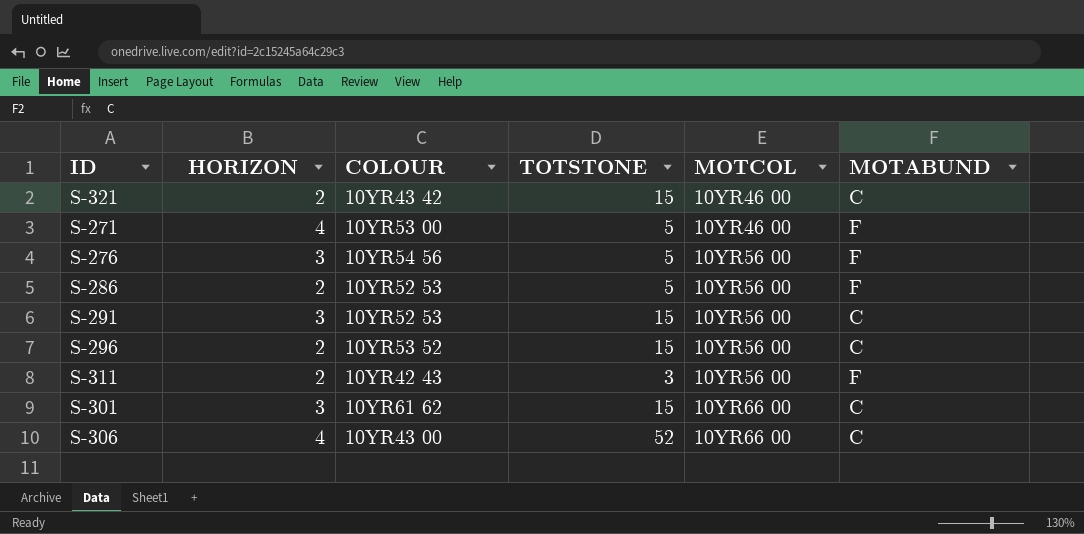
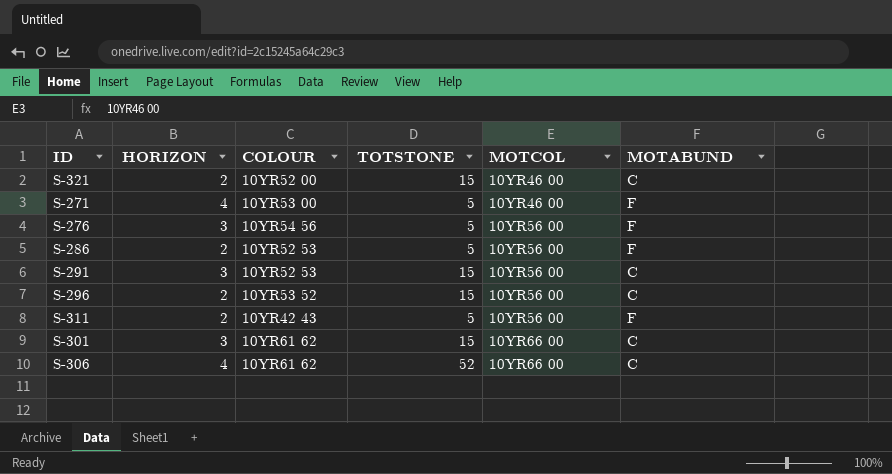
S-321 | COLOUR: 10YR43 42 -> 10YR52 00
S-311 | TOTSTONE: 3 -> 5
S-306 | COLOUR: 10YR43 00 -> 10YR61 62

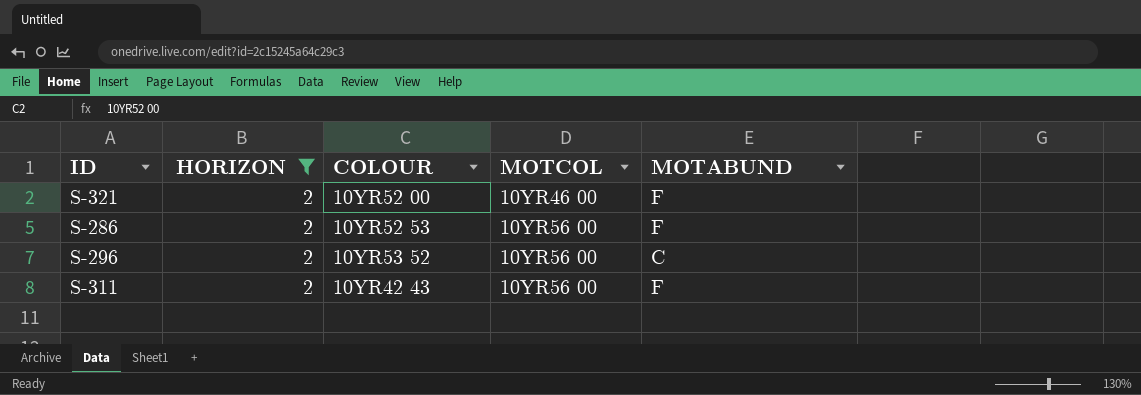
filter: none -> HORIZON = 2
column TOTSTONE | position: 4 -> none
S-321 | MOTABUND: C -> F

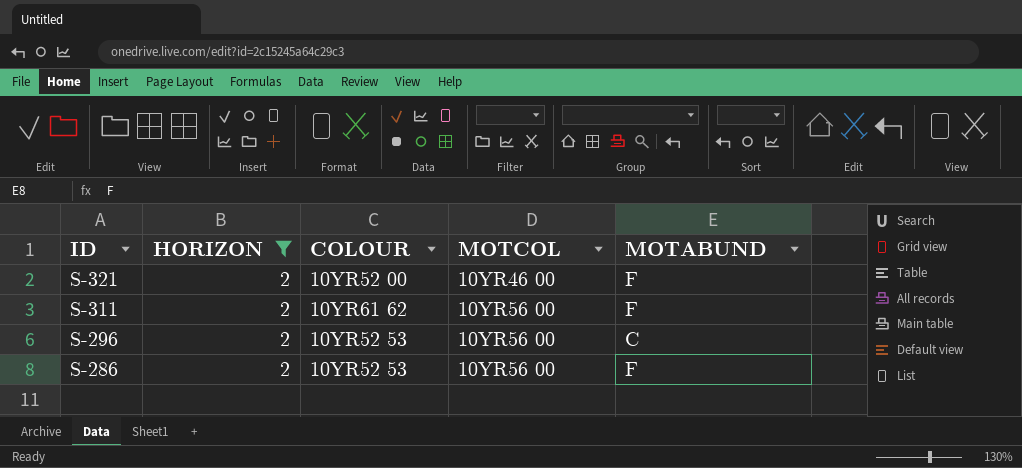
row order: MOTCOL ascending -> ID descending
S-311 | COLOUR: 10YR42 43 -> 10YR61 62
S-296 | COLOUR: 10YR53 52 -> 10YR52 53

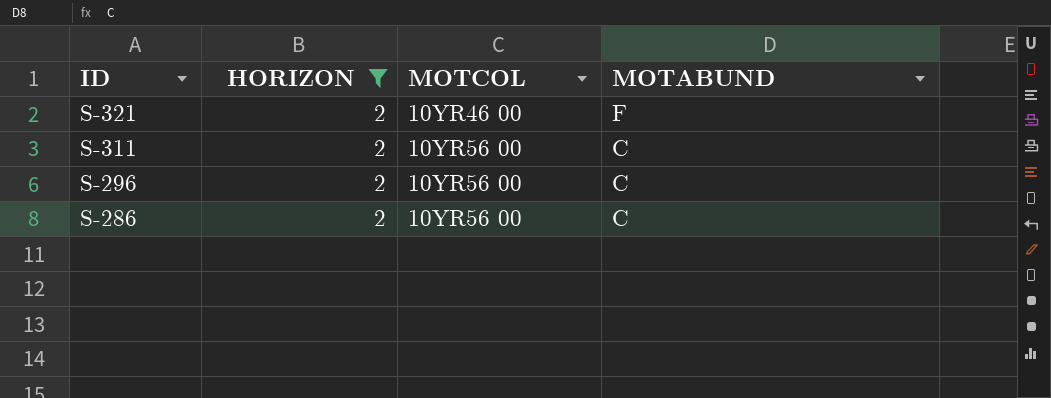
column COLOUR | position: 3 -> none
S-311 | MOTABUND: F -> C
S-286 | MOTABUND: F -> C

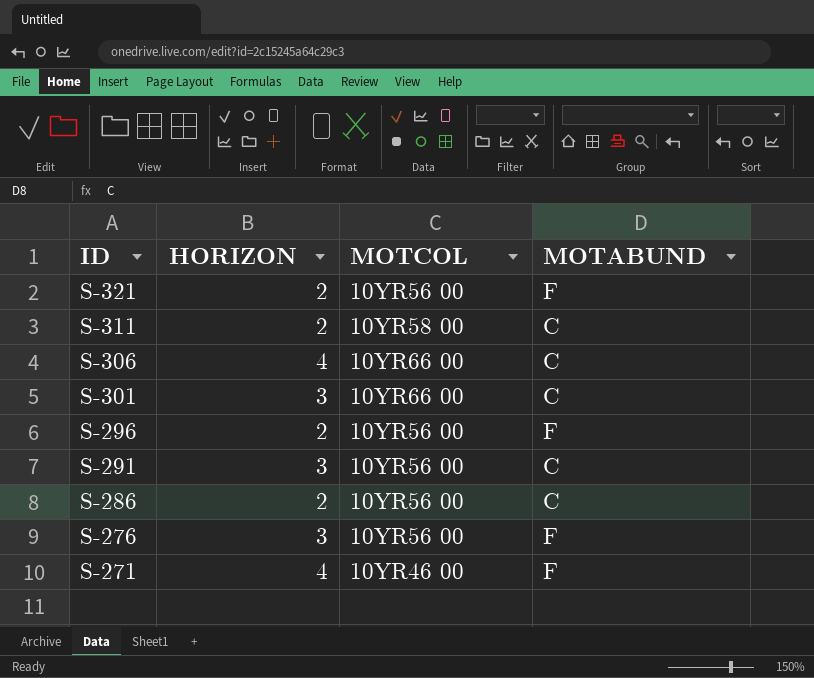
filter: HORIZON = 2 -> none
S-321 | MOTCOL: 10YR46 00 -> 10YR56 00
S-311 | MOTCOL: 10YR56 00 -> 10YR58 00
S-296 | MOTABUND: C -> F

